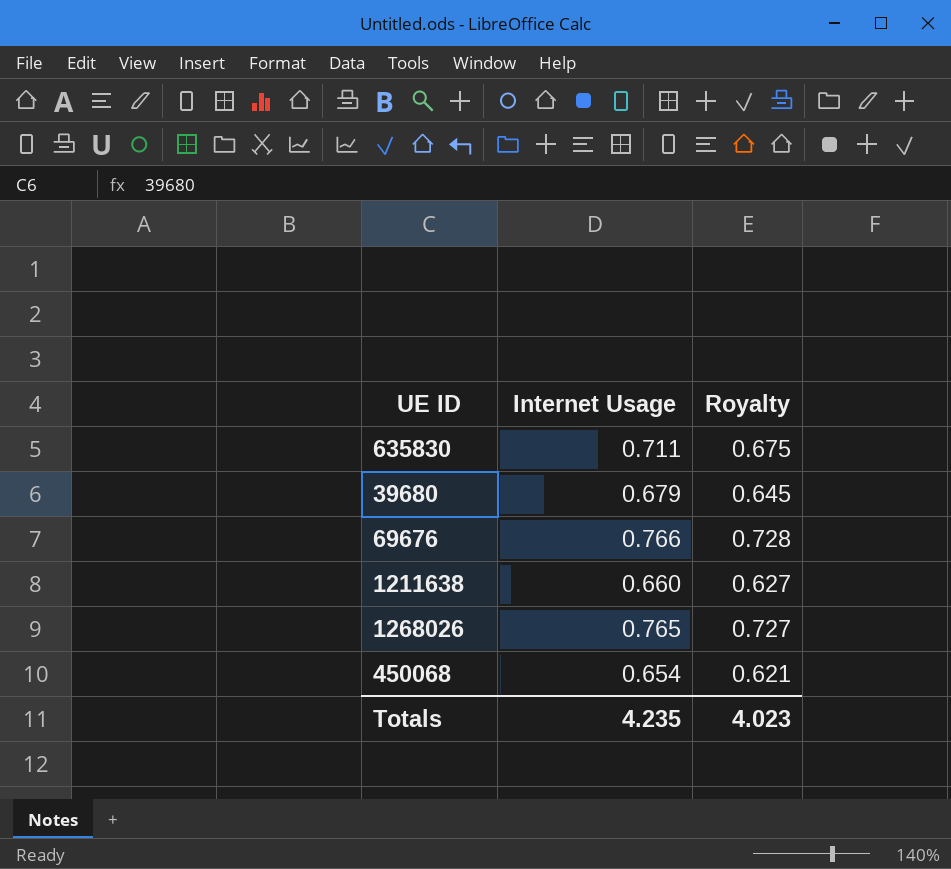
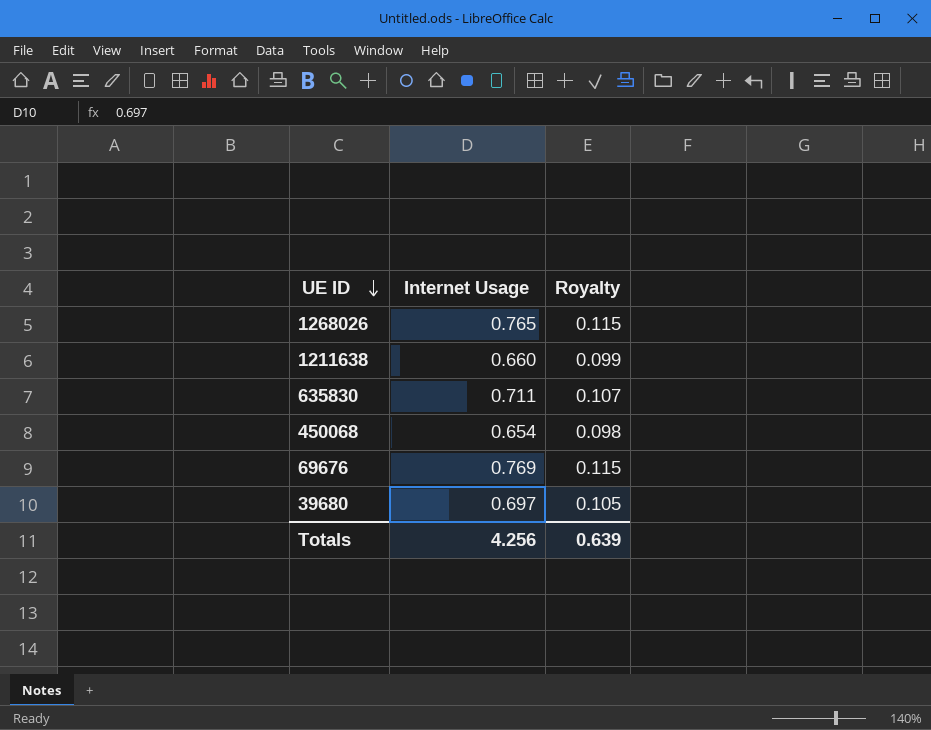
row order: none -> UE ID descending
column Royalty | formula: [Internet Usage] * 0.95 -> [Internet Usage] * 0.15
69676 | Internet Usage: 0.766 -> 0.769
39680 | Internet Usage: 0.679 -> 0.697
Totals | Internet Usage: 4.235 -> 4.256
Totals | Royalty: 4.023 -> 0.639

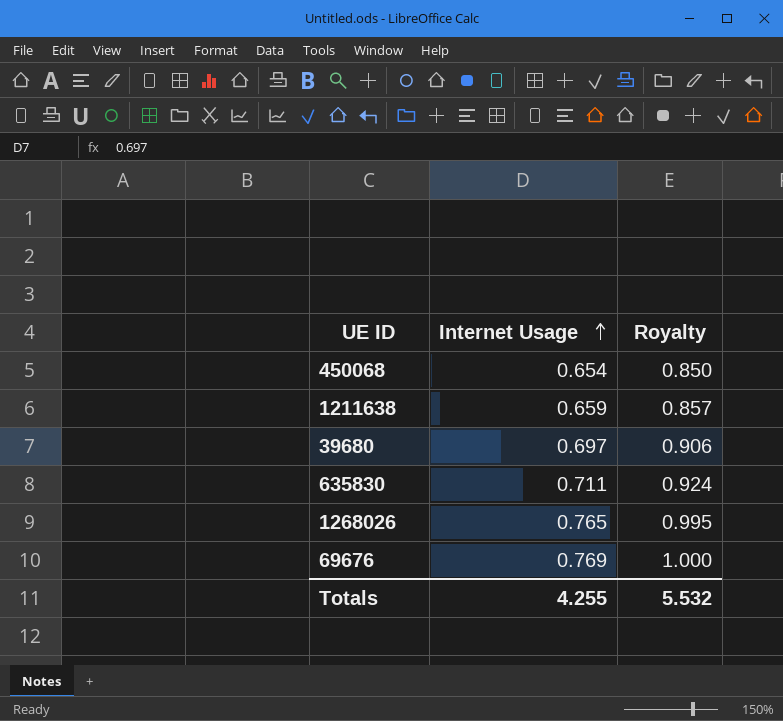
row order: UE ID descending -> Internet Usage ascending
column Royalty | formula: [Internet Usage] * 0.15 -> [Internet Usage] * 1.3
1211638 | Internet Usage: 0.660 -> 0.659
Totals | Internet Usage: 4.256 -> 4.255
Totals | Royalty: 0.639 -> 5.532

